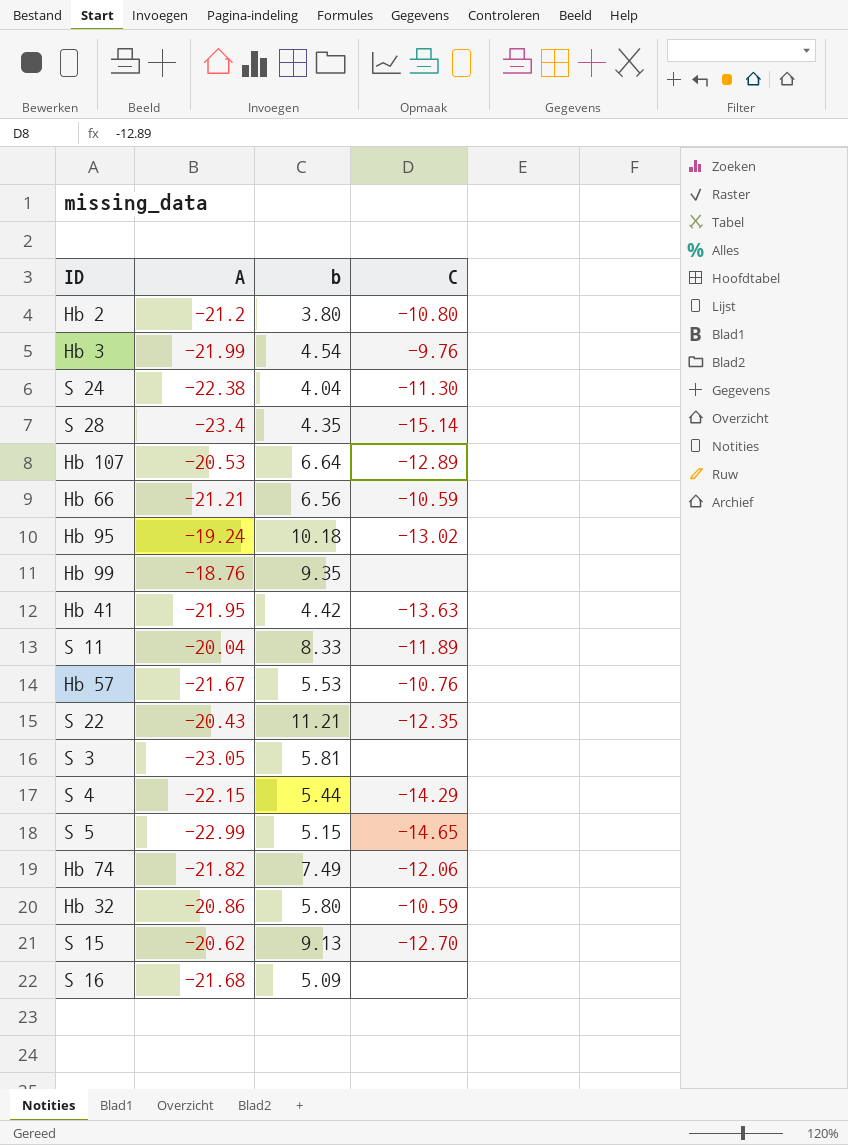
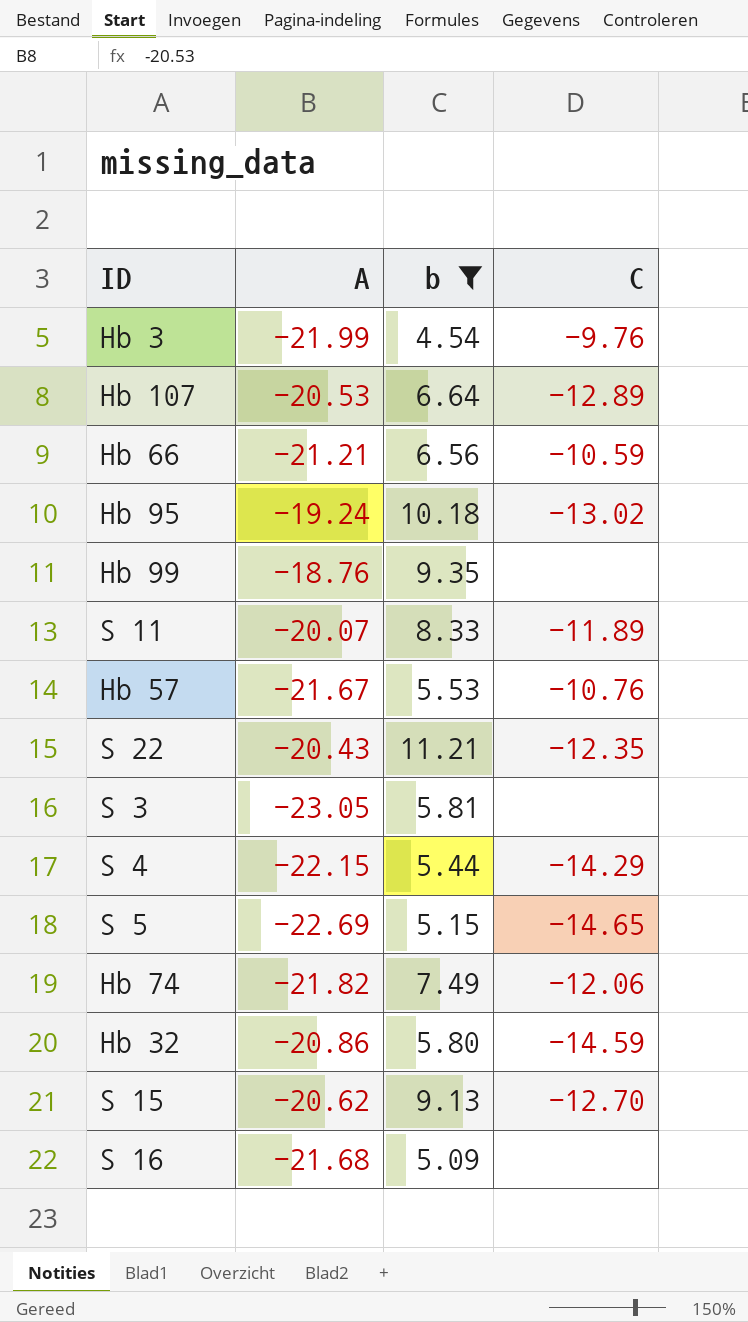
filter: none -> b >= 4.54
S 11 | A: -20.04 -> -20.07
S 5 | A: -22.99 -> -22.69
Hb 32 | C: -10.59 -> -14.59

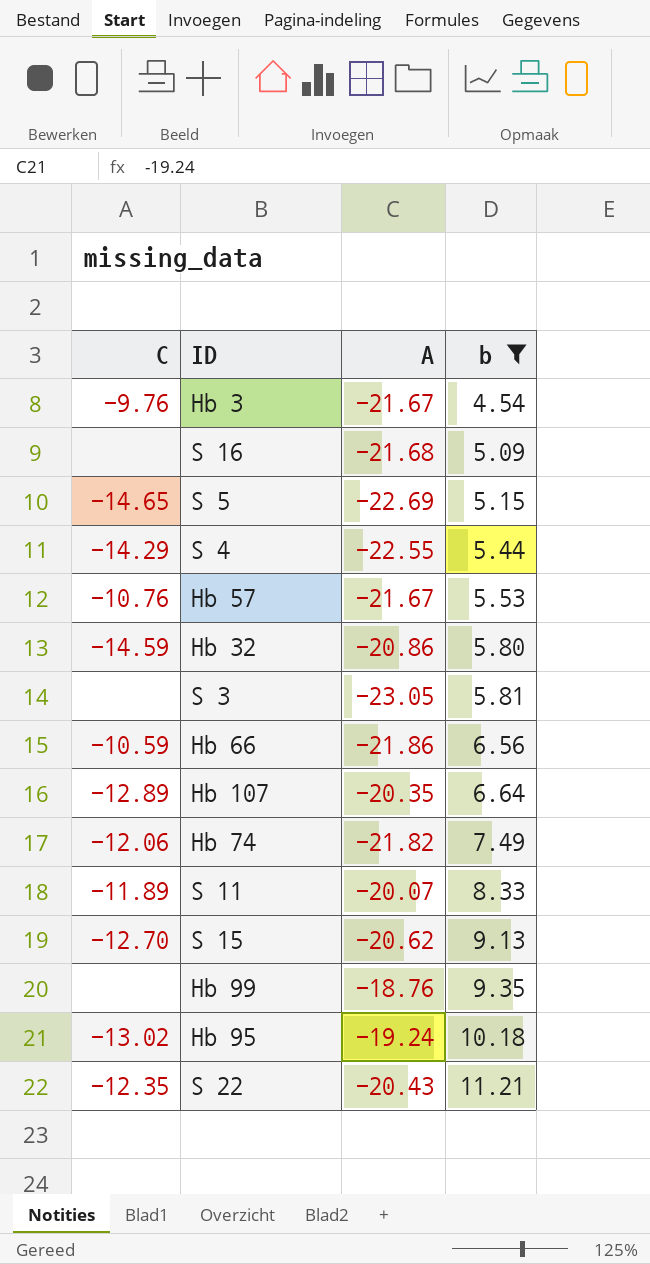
row order: none -> b ascending
column C | position: 4 -> 1
Hb 3 | A: -21.99 -> -21.67
S 4 | A: -22.15 -> -22.55
Hb 66 | A: -21.21 -> -21.86
Hb 107 | A: -20.53 -> -20.35

